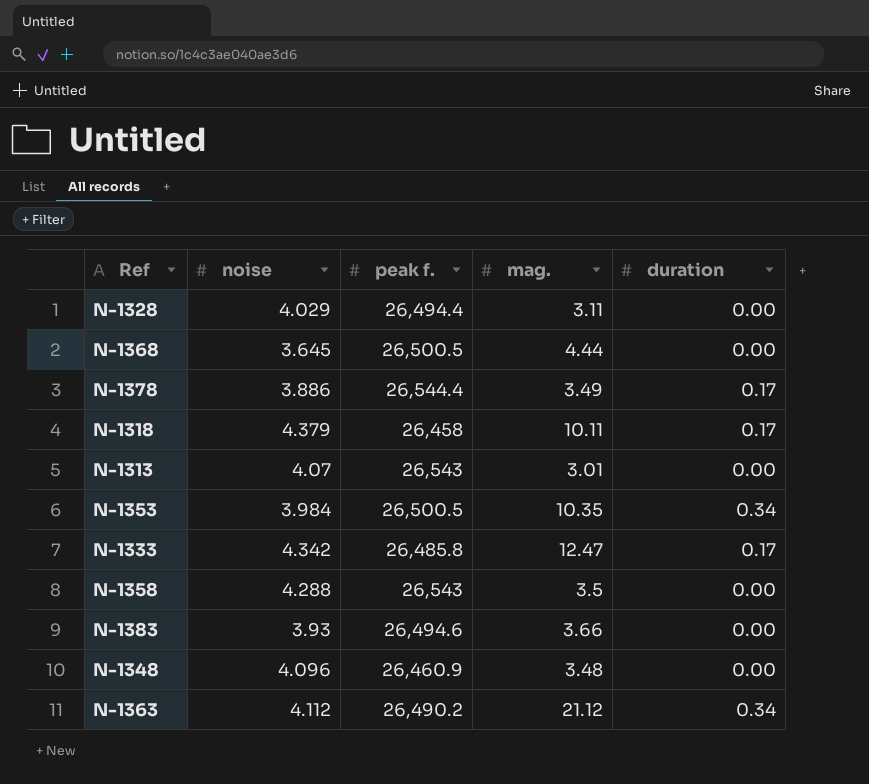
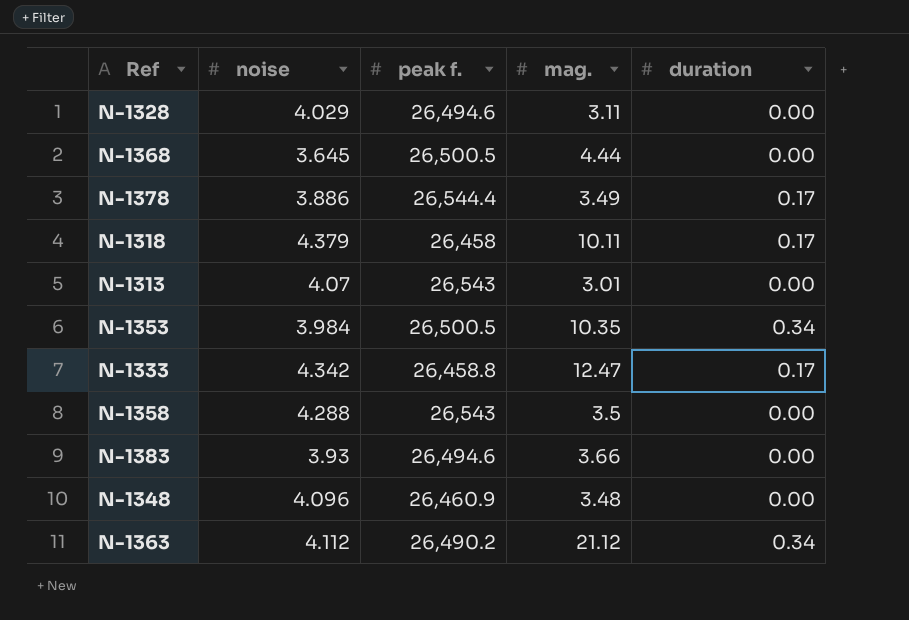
N-1328 | peak f.: 26,494.4 -> 26,494.6
N-1333 | peak f.: 26,485.8 -> 26,458.8

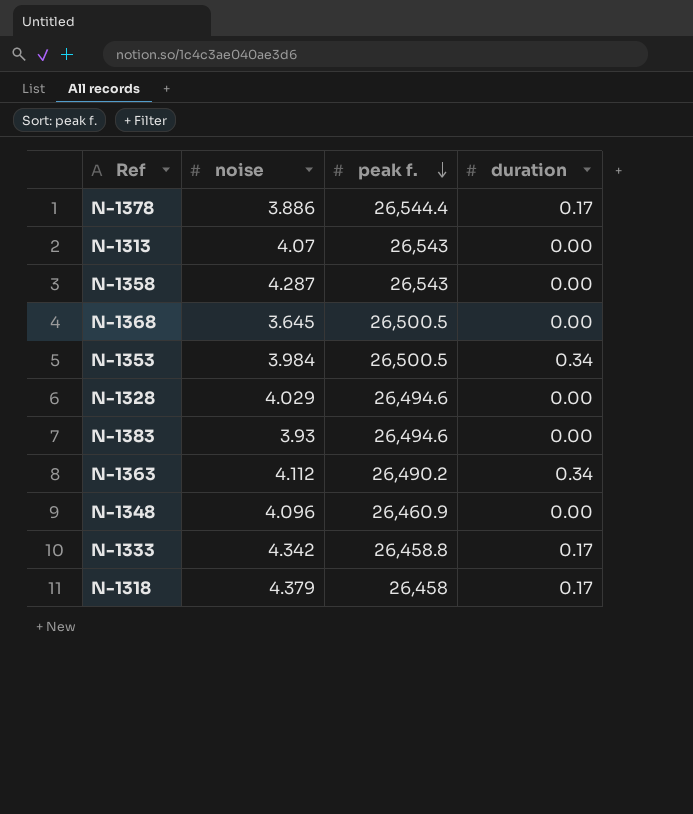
row order: none -> peak f. descending
column mag. | position: 4 -> none
N-1358 | noise: 4.288 -> 4.287

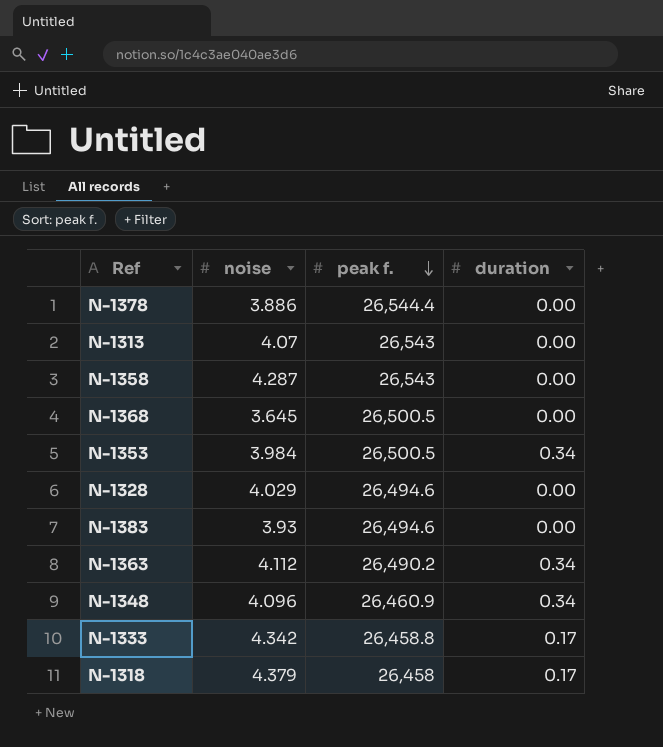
N-1378 | duration: 0.17 -> 0.00
N-1348 | duration: 0.00 -> 0.34

